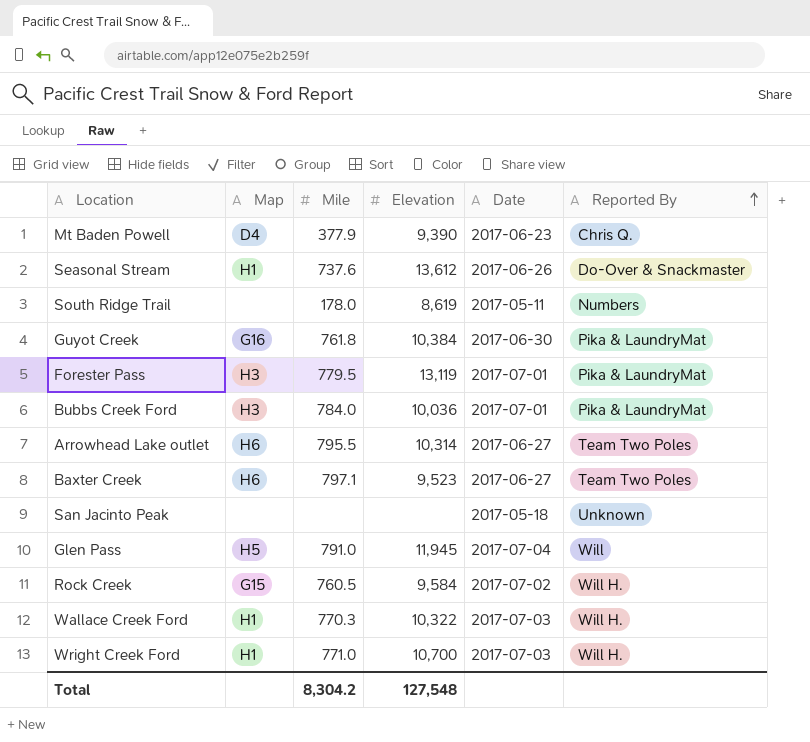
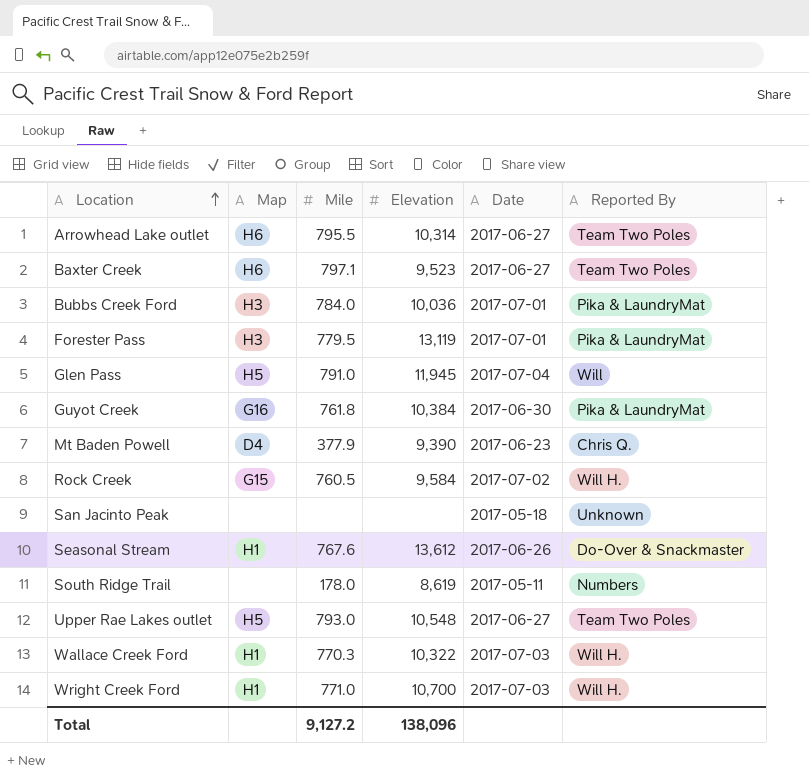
row order: Reported By ascending -> Location ascending
Seasonal Stream | Mile: 737.6 -> 767.6
row Upper Rae Lakes outlet: none -> H5 | 793.0 | 10,548 | 2017-06-27 | Team Two Poles
Total | Mile: 8,304.2 -> 9,127.2
Total | Elevation: 127,548 -> 138,096

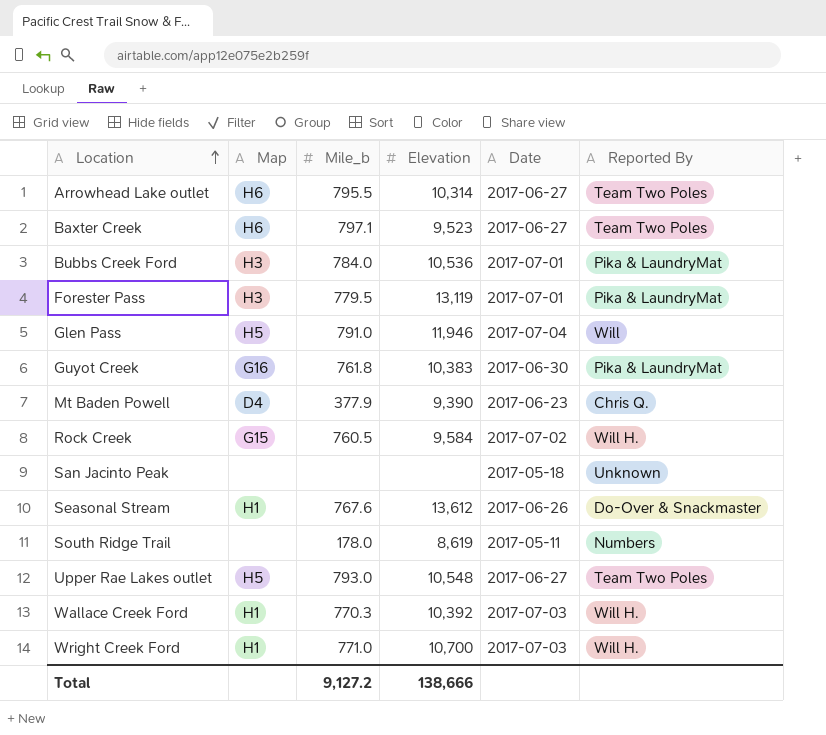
column name: Mile -> Mile_b
Bubbs Creek Ford | Elevation: 10,036 -> 10,536
Glen Pass | Elevation: 11,945 -> 11,946
Guyot Creek | Elevation: 10,384 -> 10,383
Wallace Creek Ford | Elevation: 10,322 -> 10,392
Total | Elevation: 138,096 -> 138,666

